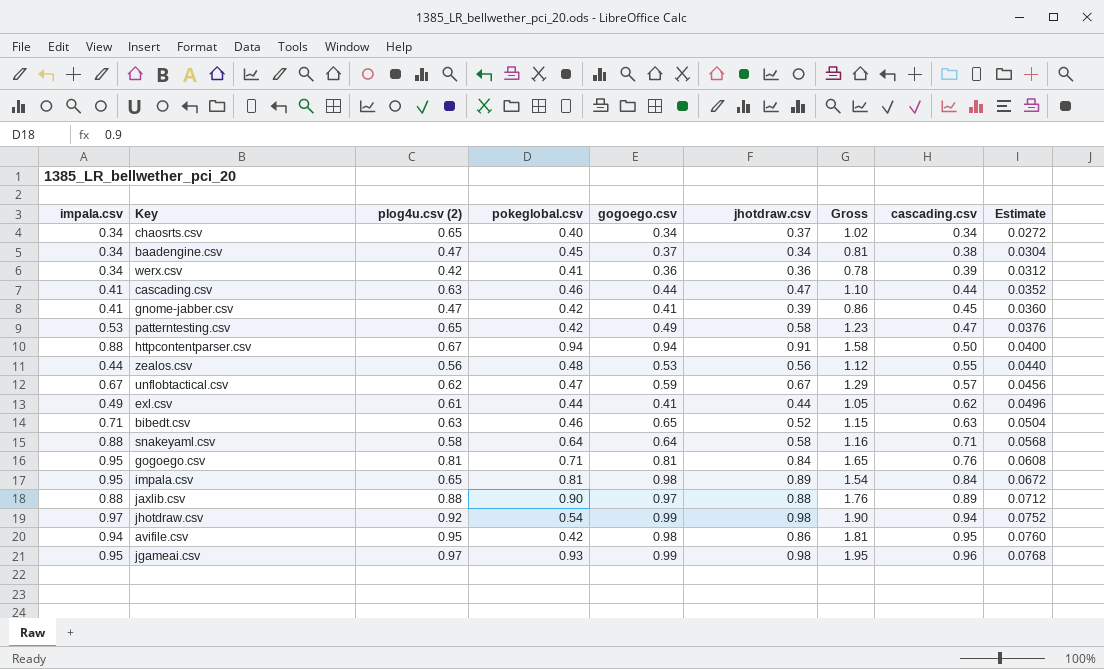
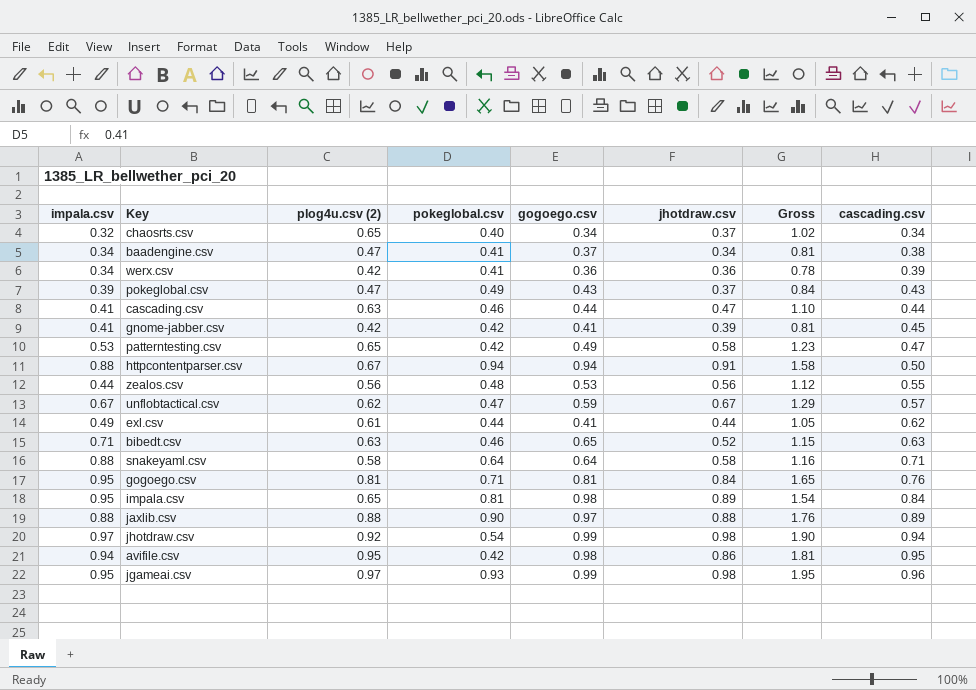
column Estimate | formula: [cascading.csv] * 0.08 -> none
chaosrts.csv | impala.csv: 0.34 -> 0.32
baadengine.csv | pokeglobal.csv: 0.45 -> 0.41
row pokeglobal.csv: none -> 0.39 | 0.47 | 0.49 | 0.43 | 0.37 | 0.84 | 0.43
gnome-jabber.csv | plog4u.csv (2): 0.47 -> 0.42
gnome-jabber.csv | Gross: 0.86 -> 0.81

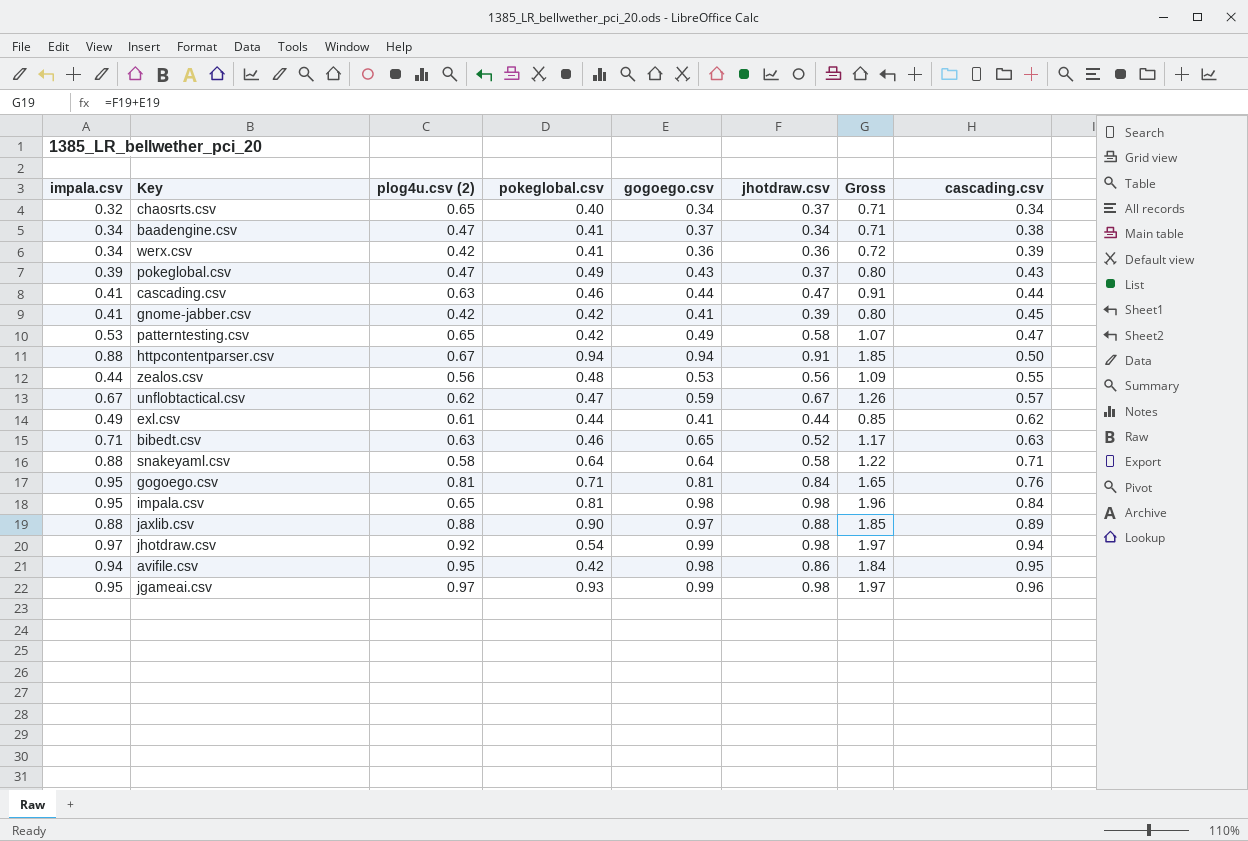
column Gross | formula: [plog4u.csv (2)] + [jhotdraw.csv] -> [gogoego.csv] + [jhotdraw.csv]
impala.csv | jhotdraw.csv: 0.89 -> 0.98

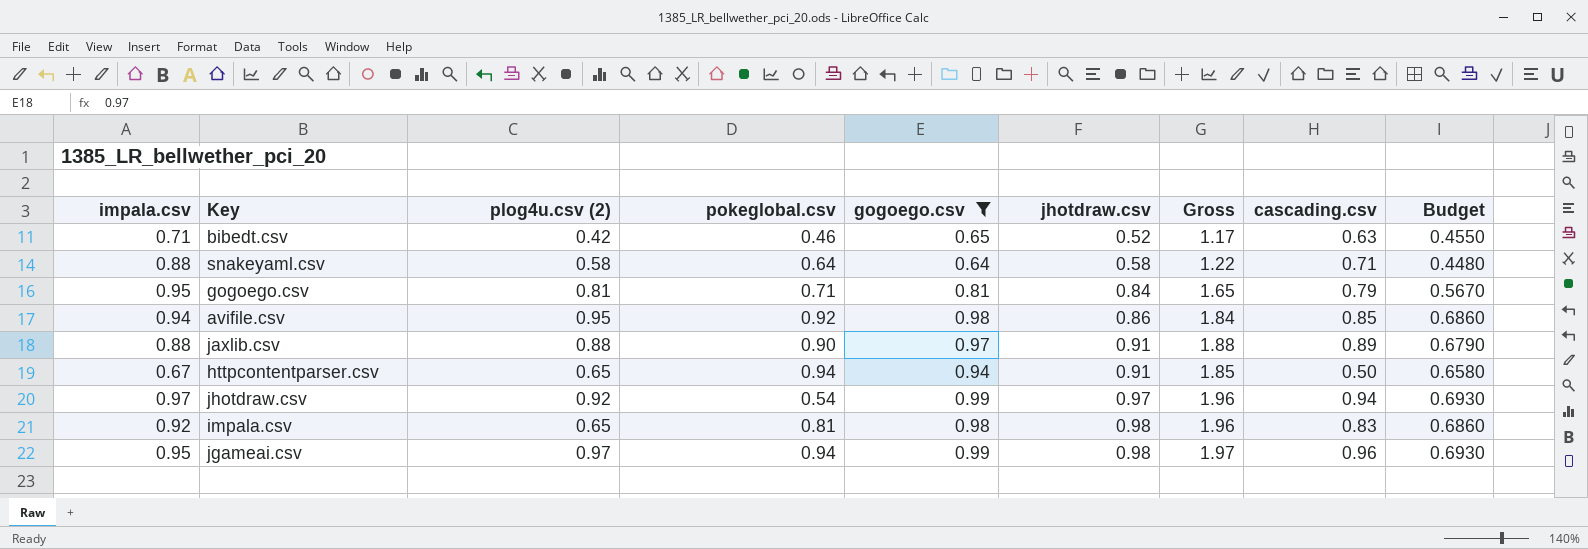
filter: none -> gogoego.csv >= 0.64
row order: cascading.csv ascending -> jhotdraw.csv ascending
column Budget | formula: none -> [gogoego.csv] * 0.7
bibedt.csv | plog4u.csv (2): 0.63 -> 0.42
gogoego.csv | cascading.csv: 0.76 -> 0.79
avifile.csv | pokeglobal.csv: 0.42 -> 0.92
avifile.csv | cascading.csv: 0.95 -> 0.85
jaxlib.csv | jhotdraw.csv: 0.88 -> 0.91
jaxlib.csv | Gross: 1.85 -> 1.88
httpcontentparser.csv | impala.csv: 0.88 -> 0.67
httpcontentparser.csv | plog4u.csv (2): 0.67 -> 0.65
jhotdraw.csv | jhotdraw.csv: 0.98 -> 0.97
jhotdraw.csv | Gross: 1.97 -> 1.96
impala.csv | impala.csv: 0.95 -> 0.92
impala.csv | cascading.csv: 0.84 -> 0.83
jgameai.csv | pokeglobal.csv: 0.93 -> 0.94

